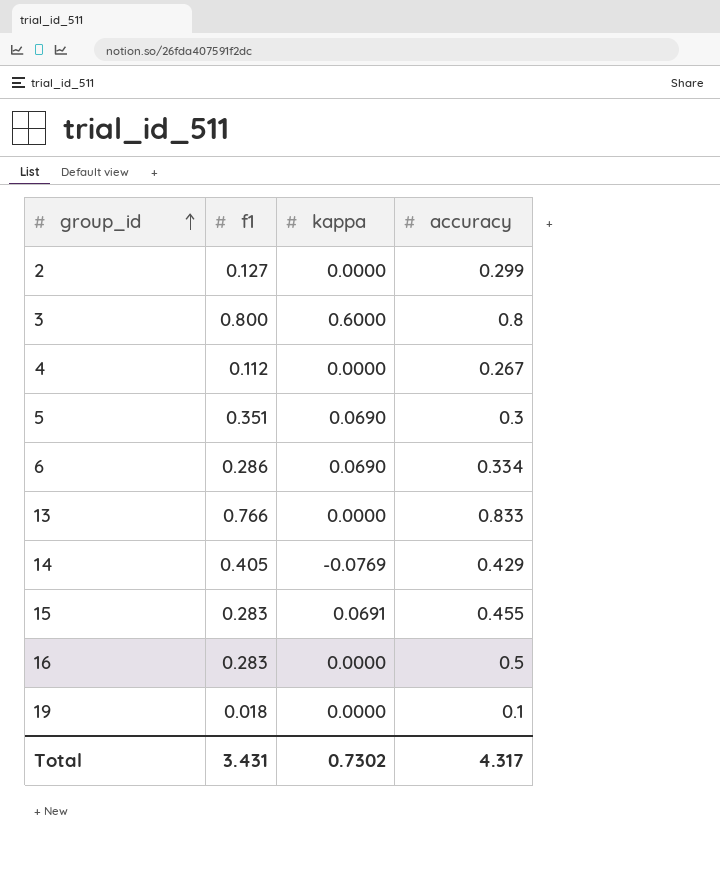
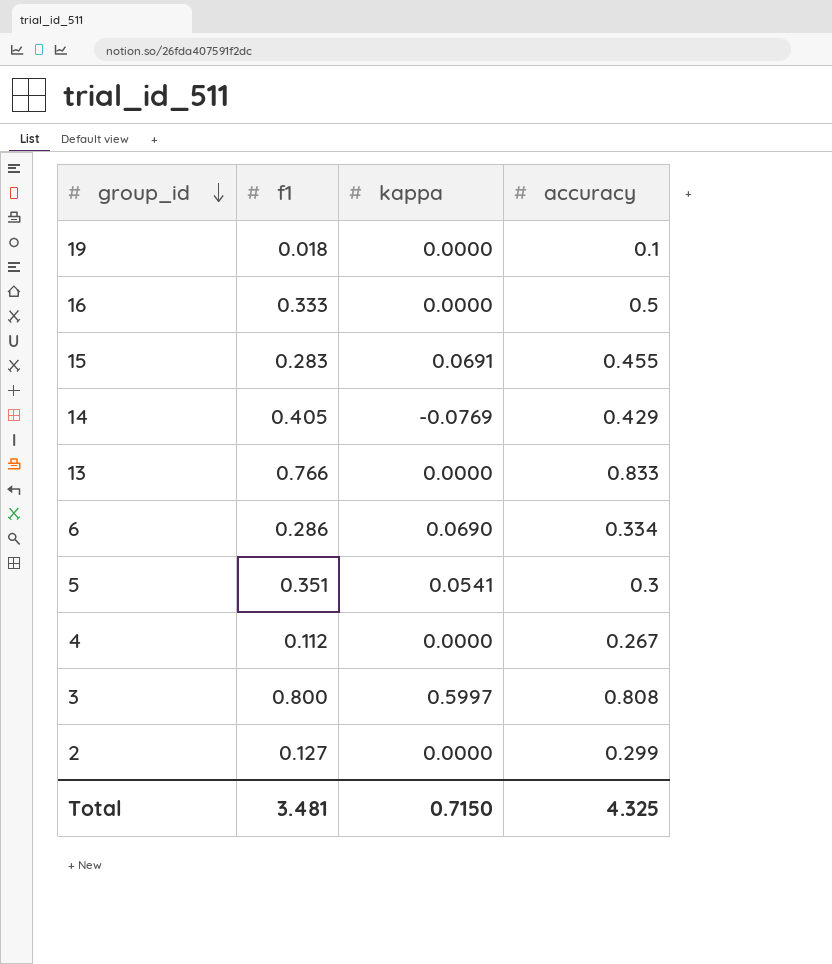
row order: group_id ascending -> group_id descending
16 | f1: 0.283 -> 0.333
5 | kappa: 0.0690 -> 0.0541
3 | kappa: 0.6000 -> 0.5997
3 | accuracy: 0.8 -> 0.808
Total | f1: 3.431 -> 3.481
Total | kappa: 0.7302 -> 0.7150
Total | accuracy: 4.317 -> 4.325

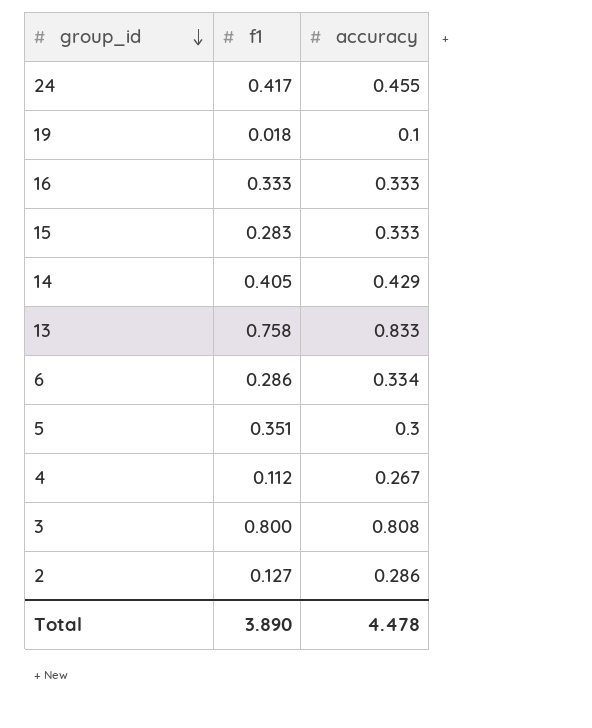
column kappa | position: 3 -> none
row 24: none -> 0.417 | 0.455
16 | accuracy: 0.5 -> 0.333
15 | accuracy: 0.455 -> 0.333
13 | f1: 0.766 -> 0.758
2 | accuracy: 0.299 -> 0.286
Total | f1: 3.481 -> 3.890
Total | accuracy: 4.325 -> 4.478

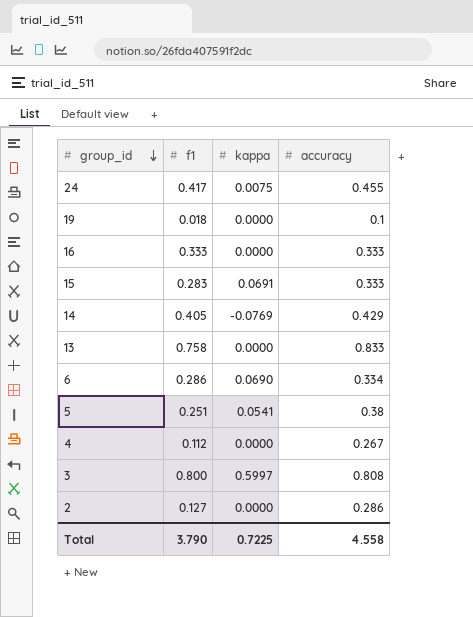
column kappa | position: none -> 3
5 | f1: 0.351 -> 0.251
5 | accuracy: 0.3 -> 0.38
Total | f1: 3.890 -> 3.790
Total | accuracy: 4.478 -> 4.558

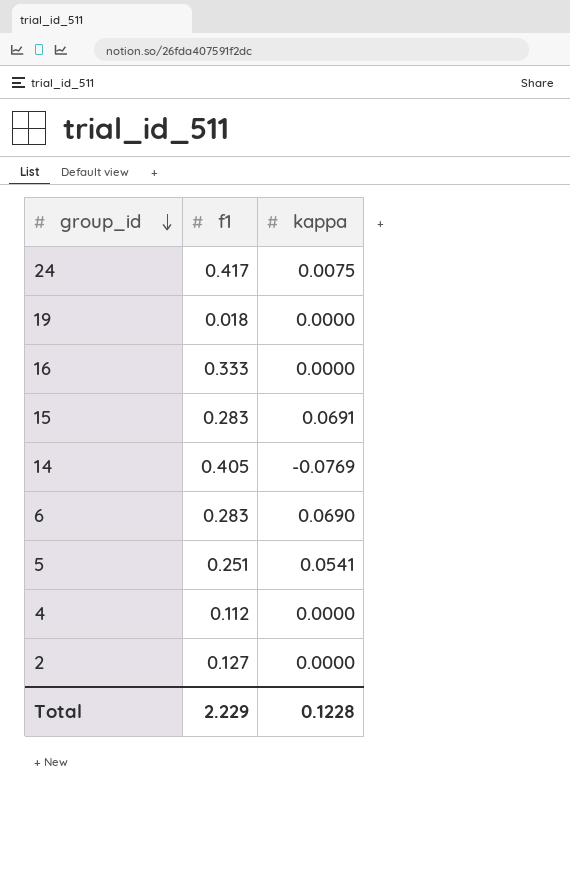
column accuracy | position: 4 -> none
row 13: 0.758 | 0.0000 | 0.833 -> none
row 3: 0.800 | 0.5997 | 0.808 -> none
6 | f1: 0.286 -> 0.283
Total | f1: 3.790 -> 2.229
Total | kappa: 0.7225 -> 0.1228

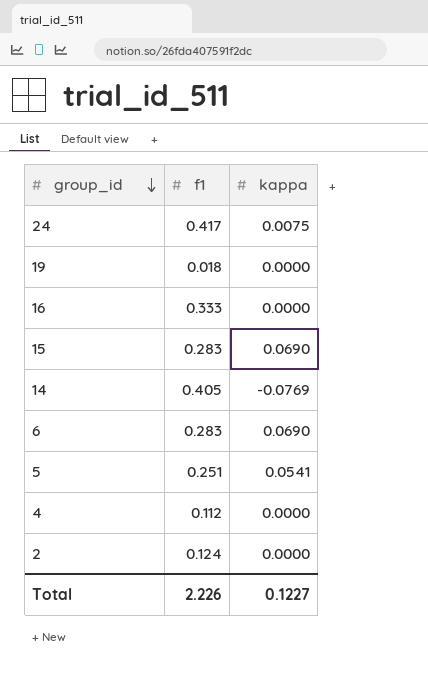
15 | kappa: 0.0691 -> 0.0690
2 | f1: 0.127 -> 0.124
Total | f1: 2.229 -> 2.226
Total | kappa: 0.1228 -> 0.1227

